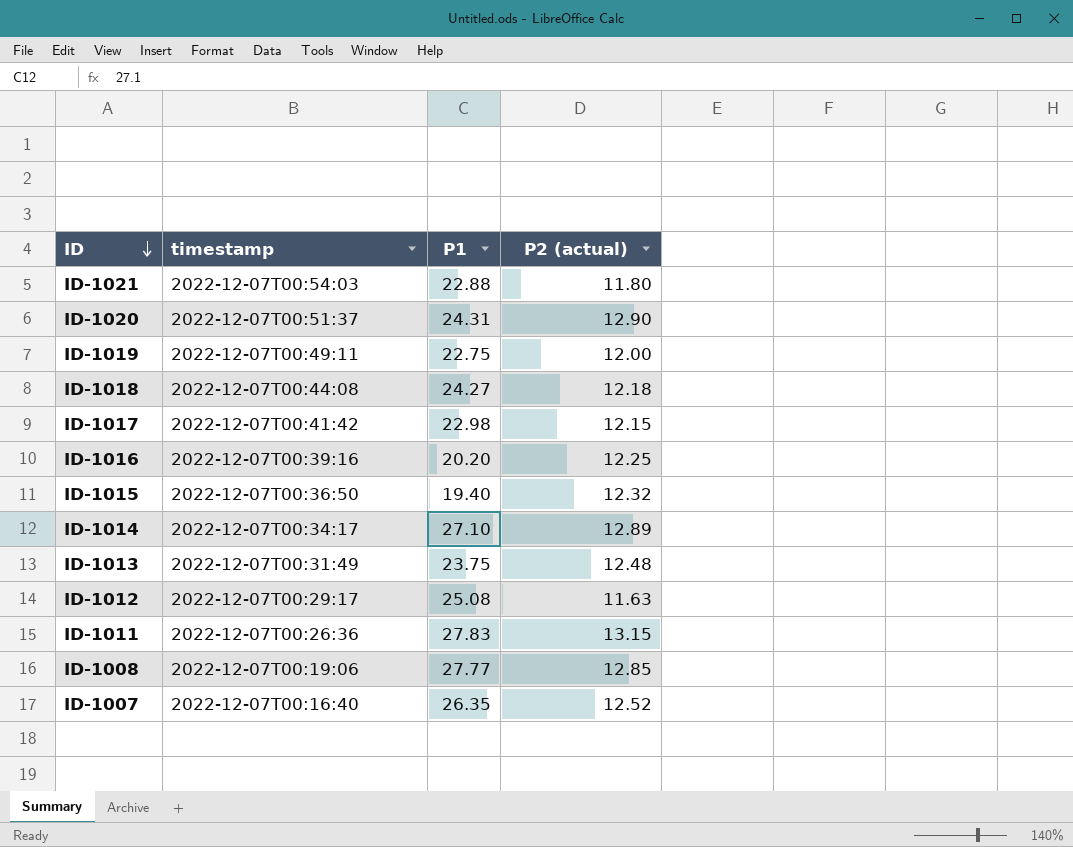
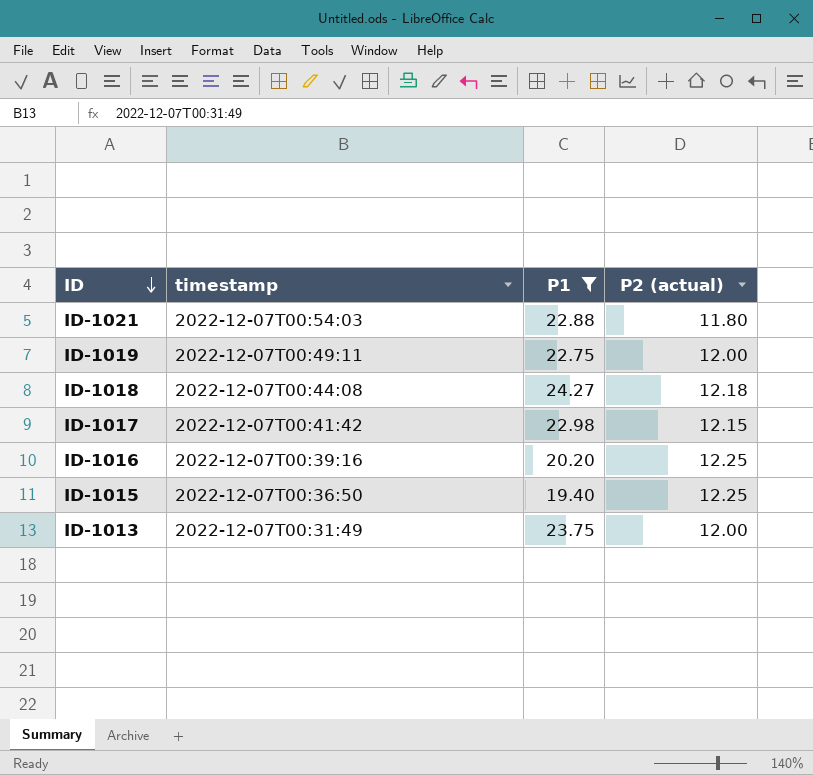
filter: none -> P1 <= 24.27
ID-1015 | P2 (actual): 12.32 -> 12.25
ID-1013 | P2 (actual): 12.48 -> 12.00

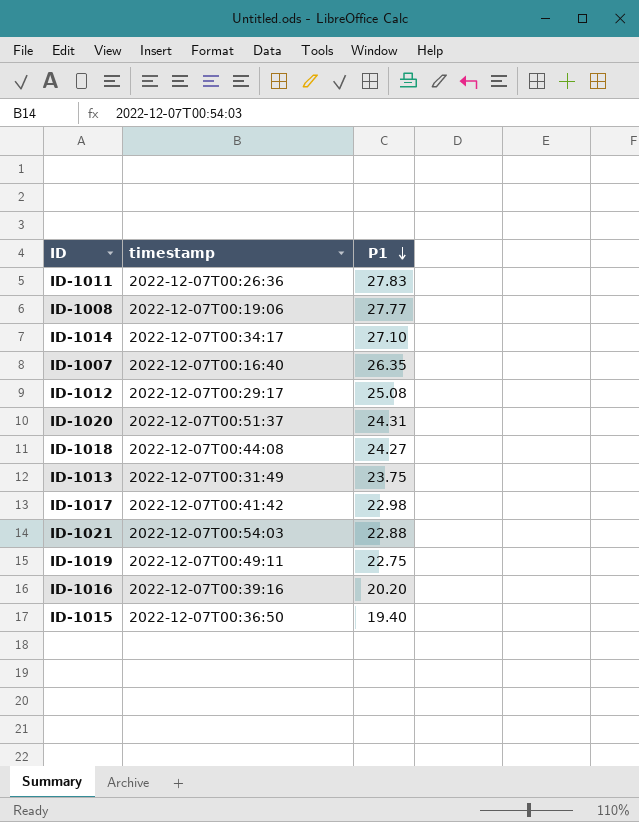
filter: P1 <= 24.27 -> none
row order: ID descending -> P1 descending
column P2 (actual) | position: 4 -> none

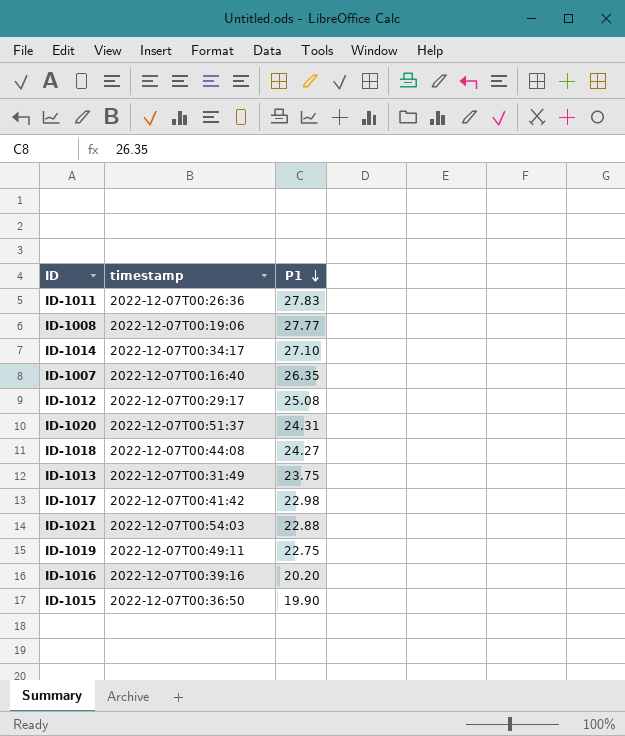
ID-1015 | P1: 19.40 -> 19.90

